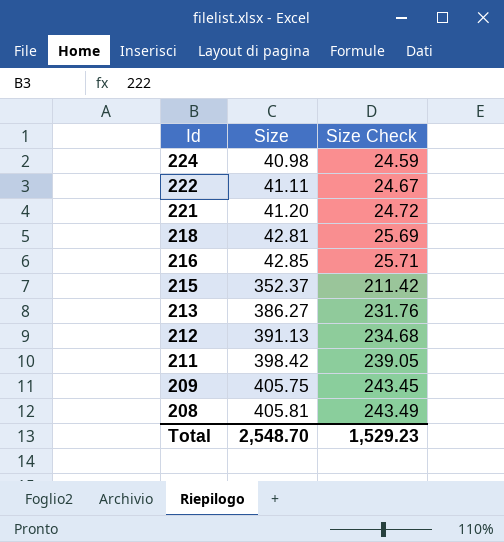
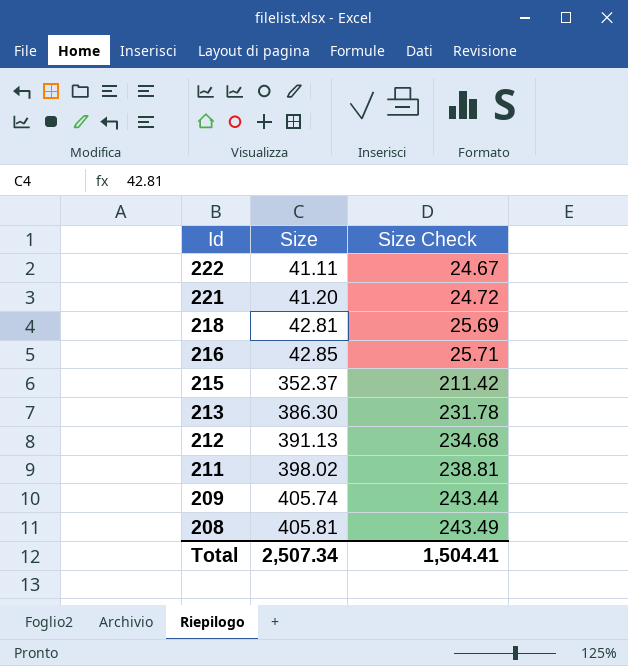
row 224: 40.98 | 24.59 -> none
213 | Size: 386.27 -> 386.30
213 | Size Check: 231.76 -> 231.78
211 | Size: 398.42 -> 398.02
211 | Size Check: 239.05 -> 238.81
209 | Size: 405.75 -> 405.74
209 | Size Check: 243.45 -> 243.44
Total | Size: 2,548.70 -> 2,507.34
Total | Size Check: 1,529.23 -> 1,504.41

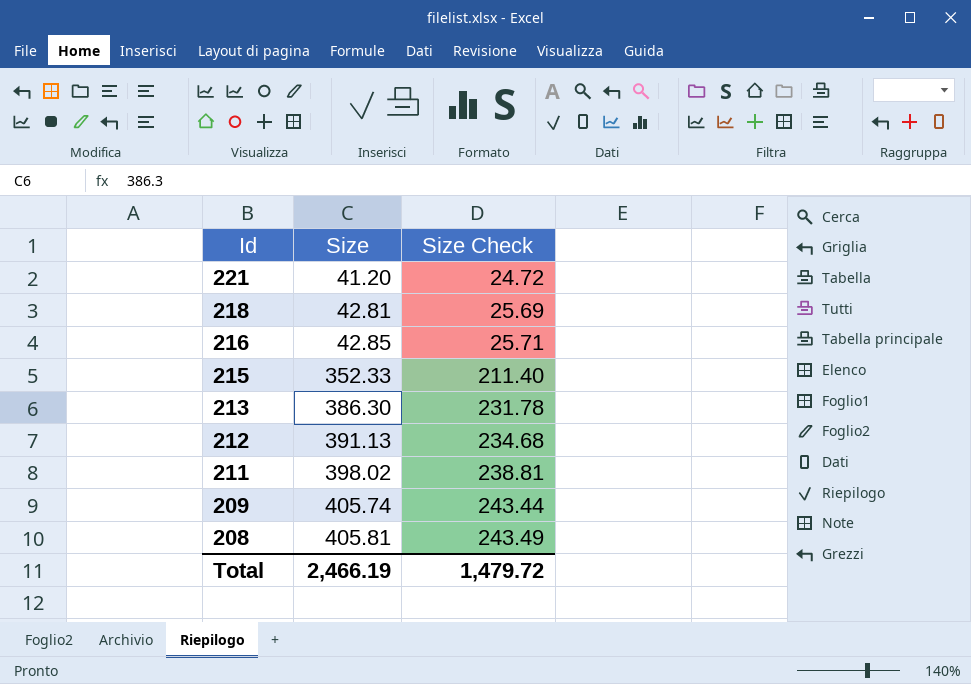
row 222: 41.11 | 24.67 -> none
215 | Size: 352.37 -> 352.33
215 | Size Check: 211.42 -> 211.40
Total | Size: 2,507.34 -> 2,466.19
Total | Size Check: 1,504.41 -> 1,479.72

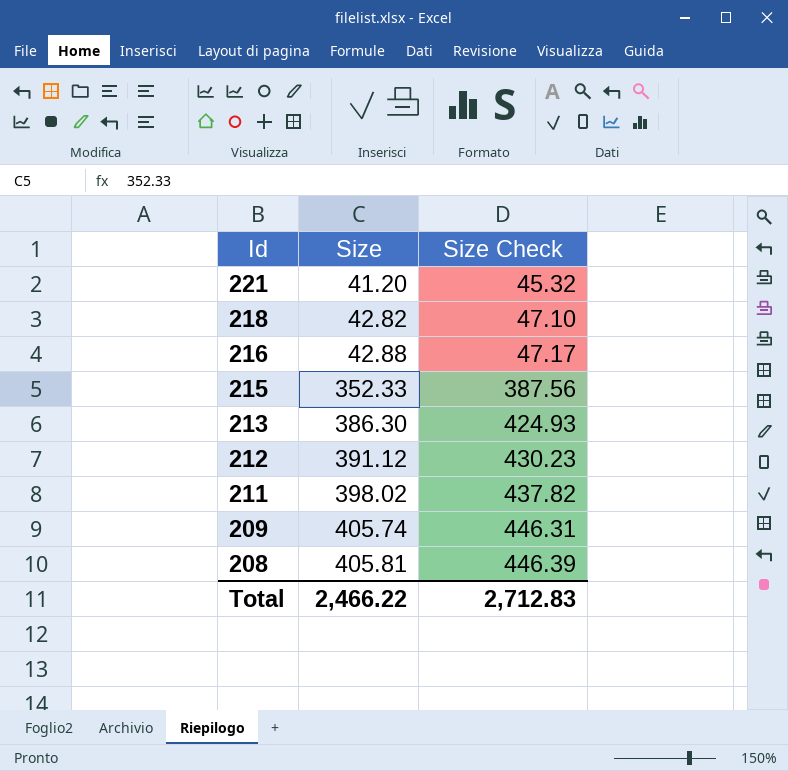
column Size Check | formula: [Size] * 0.6 -> [Size] * 1.1
218 | Size: 42.81 -> 42.82
216 | Size: 42.85 -> 42.88
212 | Size: 391.13 -> 391.12
Total | Size: 2,466.19 -> 2,466.22
Total | Size Check: 1,479.72 -> 2,712.83

